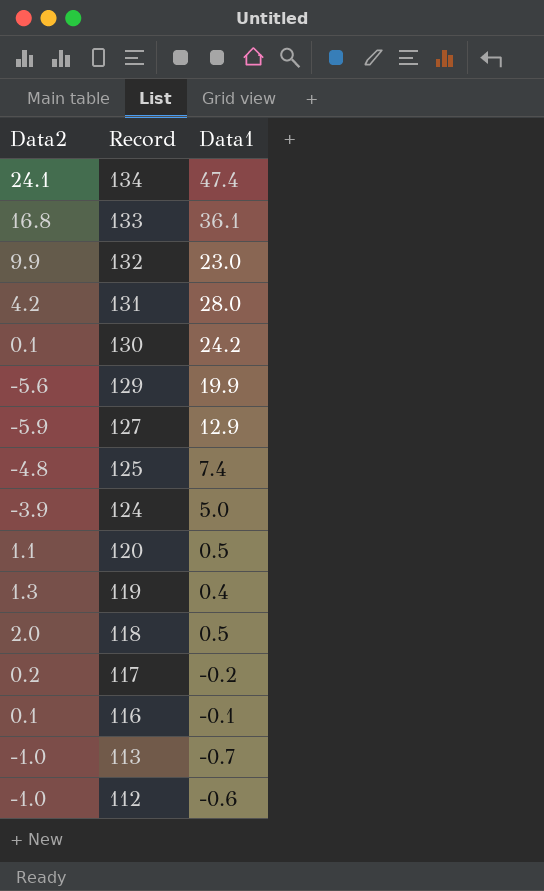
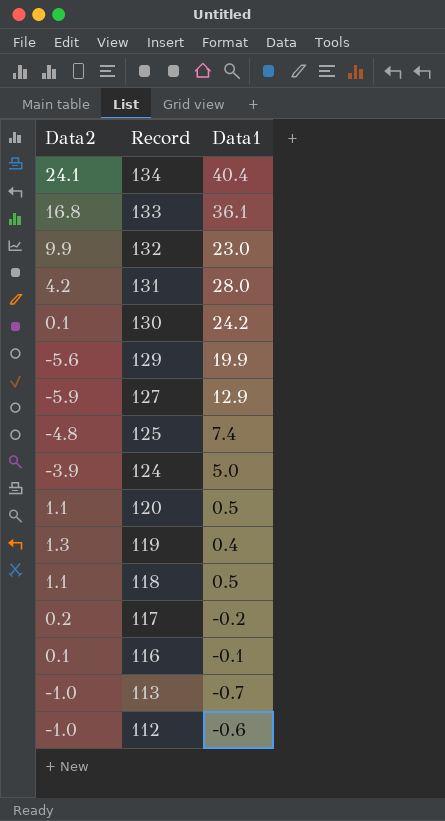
134 | Data1: 47.4 -> 40.4
118 | Data2: 2.0 -> 1.1

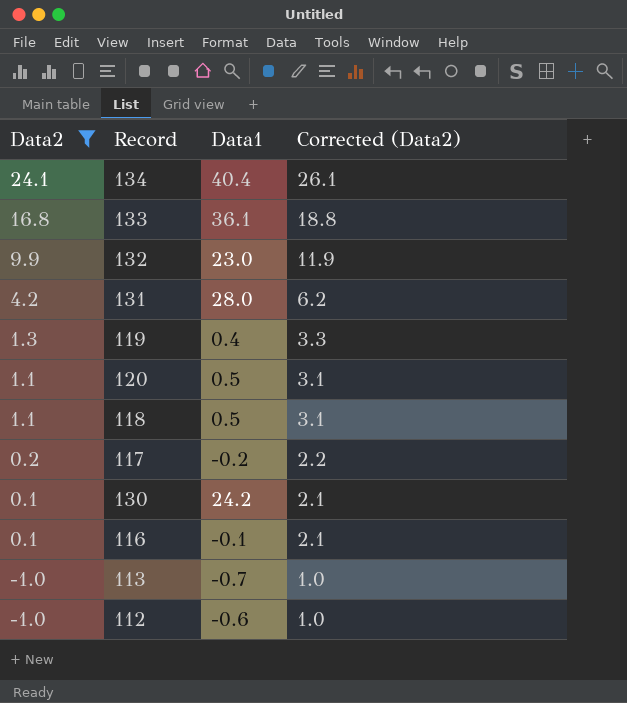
filter: none -> Data2 >= -1.0
row order: Record descending -> Data2 descending
column Corrected (Data2) | formula: none -> [Data2] + 2

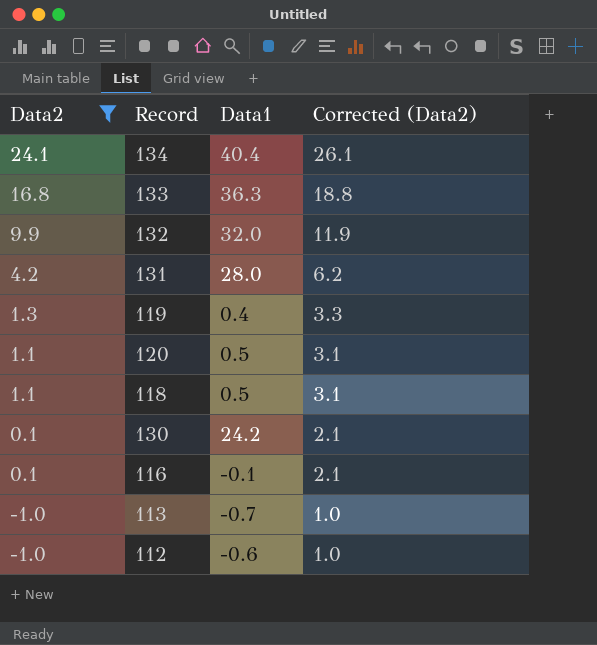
row 117: 0.2 | -0.2 | 2.2 -> none
133 | Data1: 36.1 -> 36.3
132 | Data1: 23.0 -> 32.0

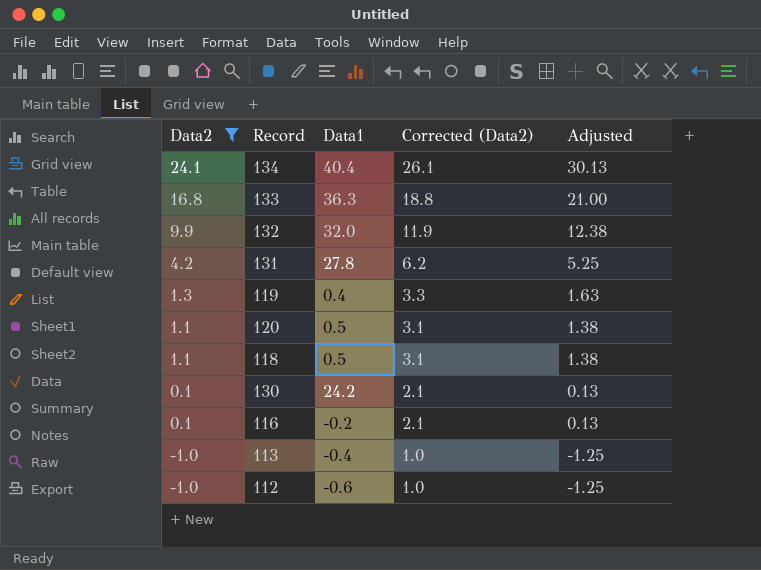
column Adjusted | formula: none -> [Data2] * 1.25
131 | Data1: 28.0 -> 27.8
116 | Data1: -0.1 -> -0.2
113 | Data1: -0.7 -> -0.4

